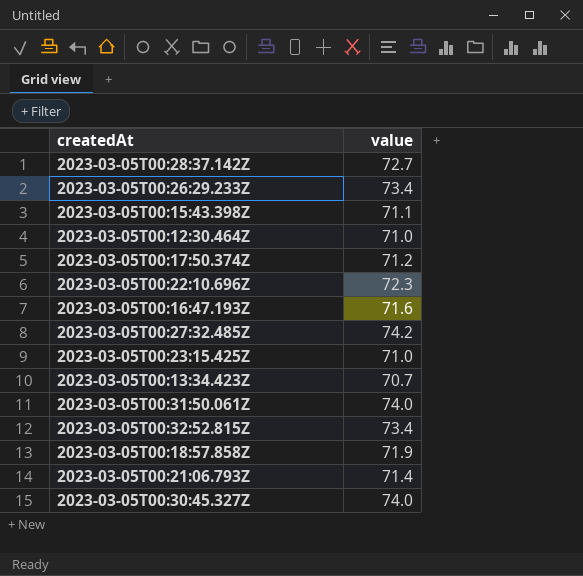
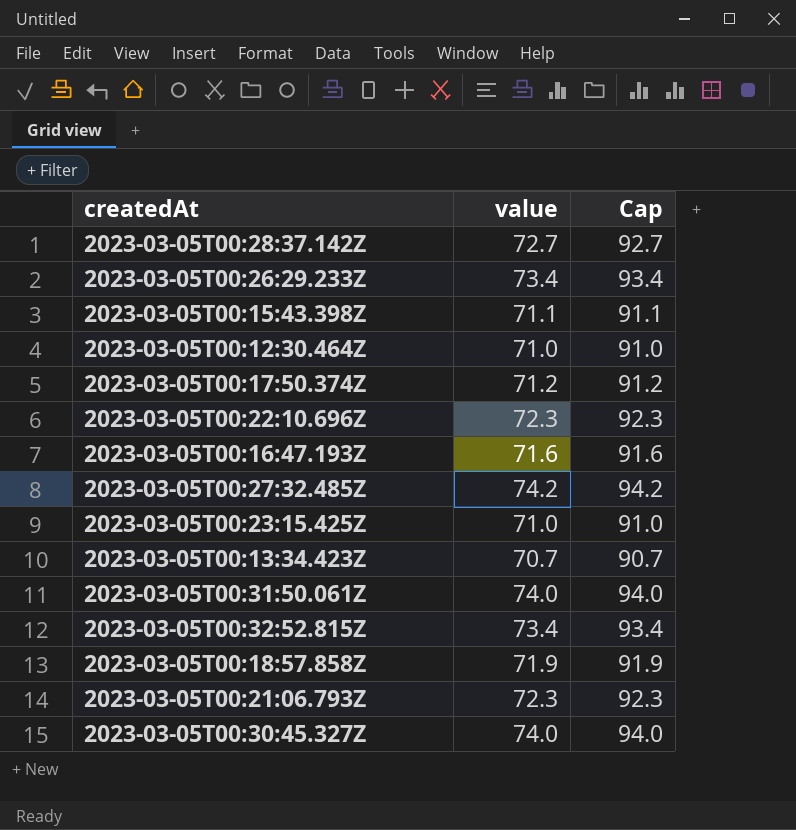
column Cap | formula: none -> [value] + 20
2023-03-05T00:21:06.793Z | value: 71.4 -> 72.3

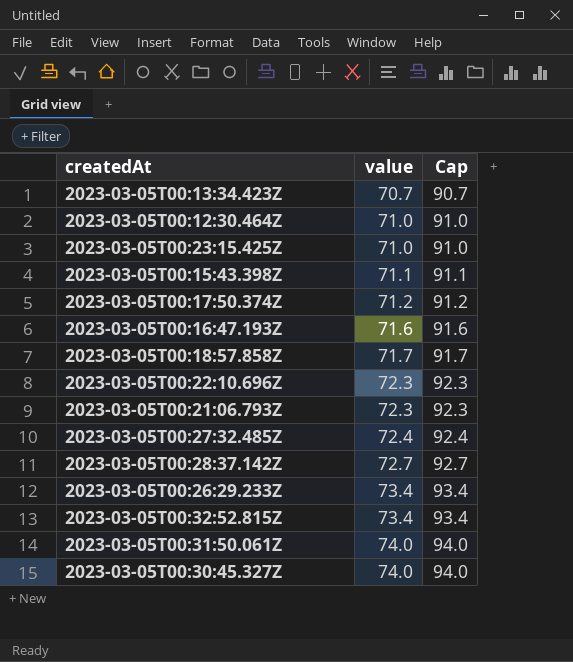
row order: none -> value ascending
2023-03-05T00:18:57.858Z | value: 71.9 -> 71.7
2023-03-05T00:18:57.858Z | Cap: 91.9 -> 91.7
2023-03-05T00:27:32.485Z | value: 74.2 -> 72.4
2023-03-05T00:27:32.485Z | Cap: 94.2 -> 92.4

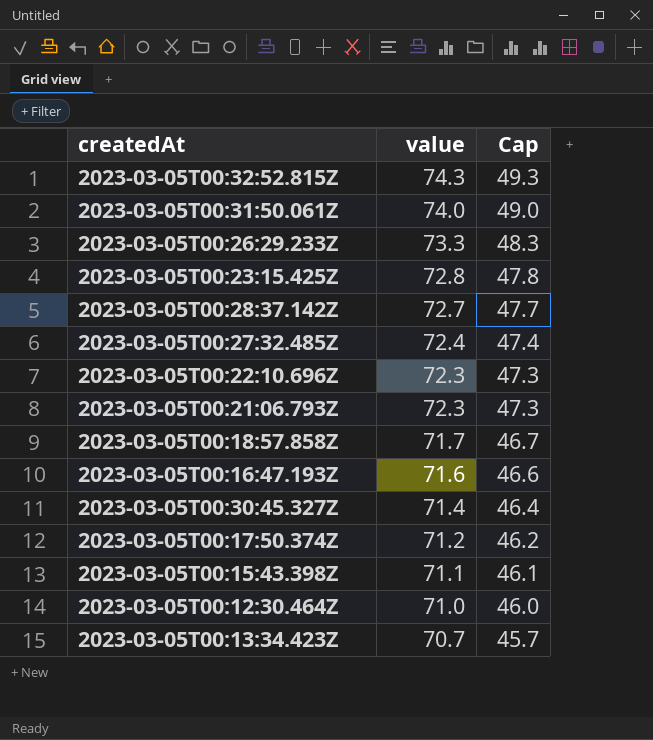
row order: value ascending -> value descending
column Cap | formula: [value] + 20 -> [value] - 25
2023-03-05T00:32:52.815Z | value: 73.4 -> 74.3
2023-03-05T00:26:29.233Z | value: 73.4 -> 73.3
2023-03-05T00:23:15.425Z | value: 71.0 -> 72.8
2023-03-05T00:30:45.327Z | value: 74.0 -> 71.4

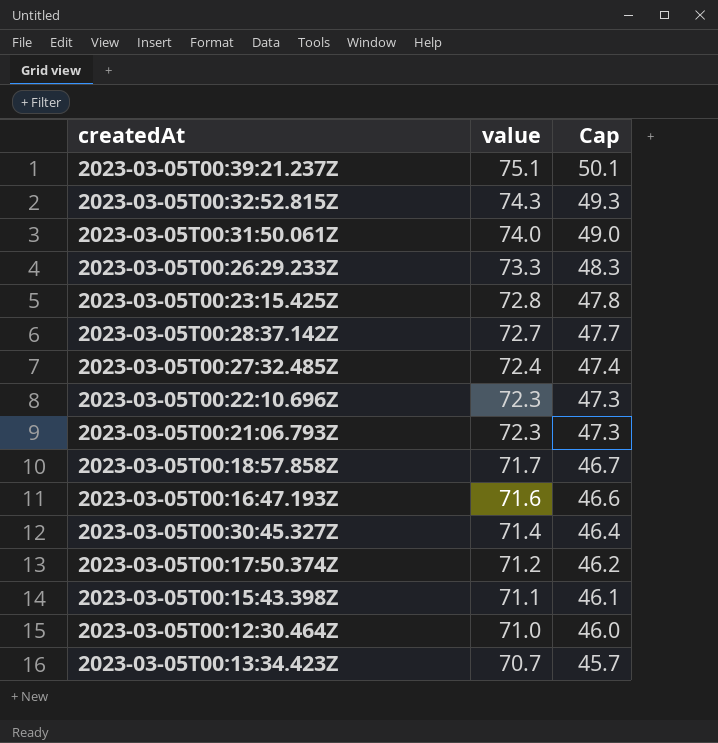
row 2023-03-05T00:39:21.237Z: none -> 75.1 | 50.1

